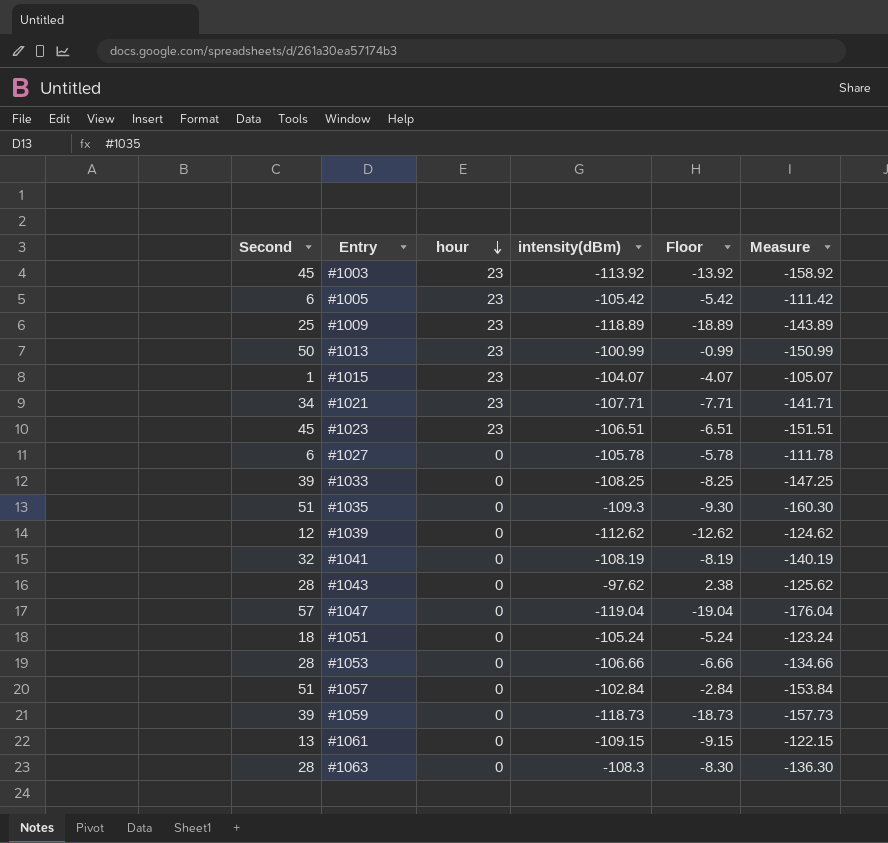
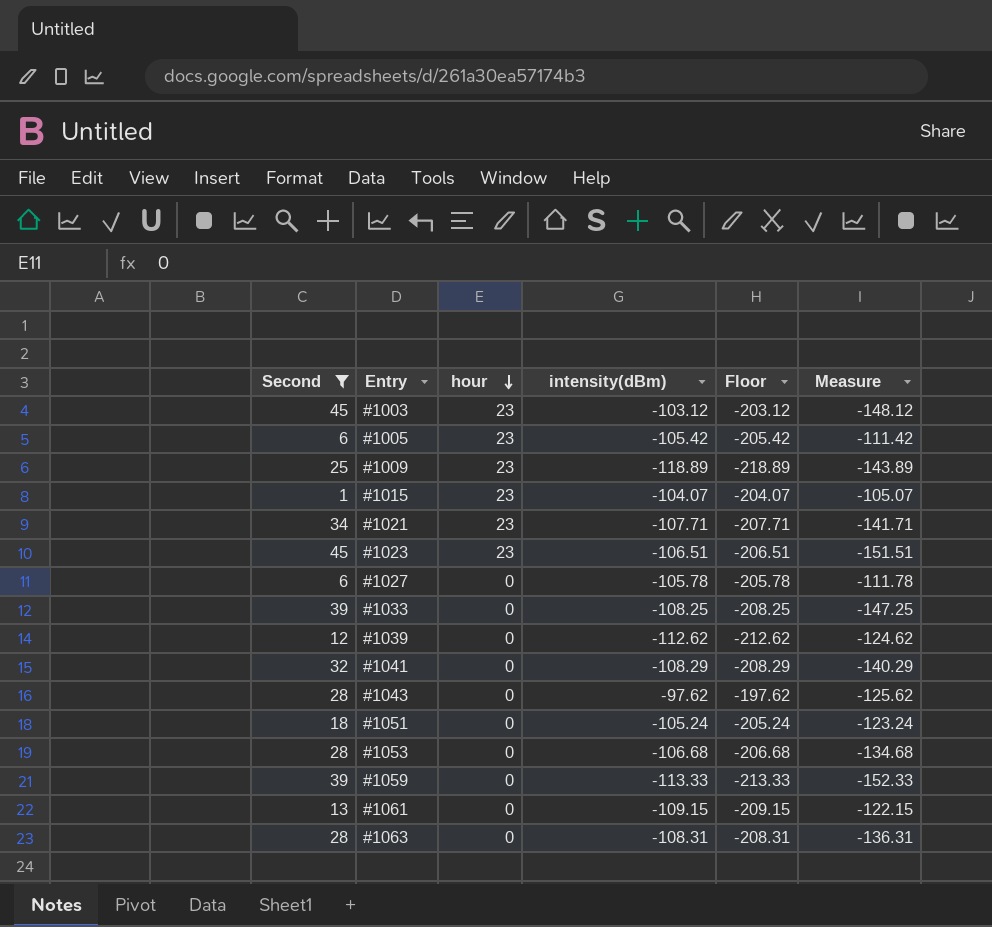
filter: none -> Second <= 45
column Floor | formula: [intensity(dBm)] + 100 -> [intensity(dBm)] - 100
#1003 | intensity(dBm): -113.92 -> -103.12
#1003 | Measure: -158.92 -> -148.12
#1041 | intensity(dBm): -108.19 -> -108.29
#1041 | Measure: -140.19 -> -140.29
#1053 | intensity(dBm): -106.66 -> -106.68
#1053 | Measure: -134.66 -> -134.68
#1059 | intensity(dBm): -118.73 -> -113.33
#1059 | Measure: -157.73 -> -152.33
#1063 | intensity(dBm): -108.3 -> -108.31
#1063 | Measure: -136.30 -> -136.31

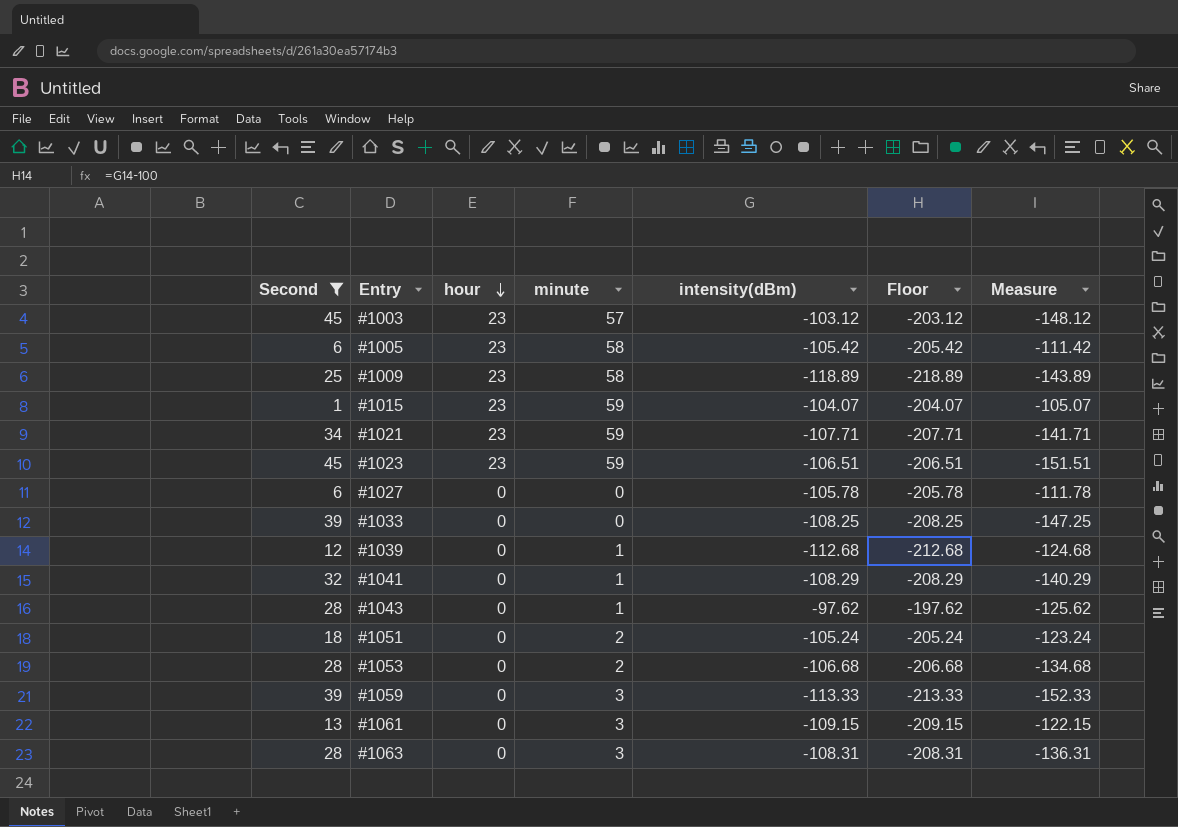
column minute | position: none -> 4
#1039 | intensity(dBm): -112.62 -> -112.68
#1039 | Floor: -212.62 -> -212.68
#1039 | Measure: -124.62 -> -124.68

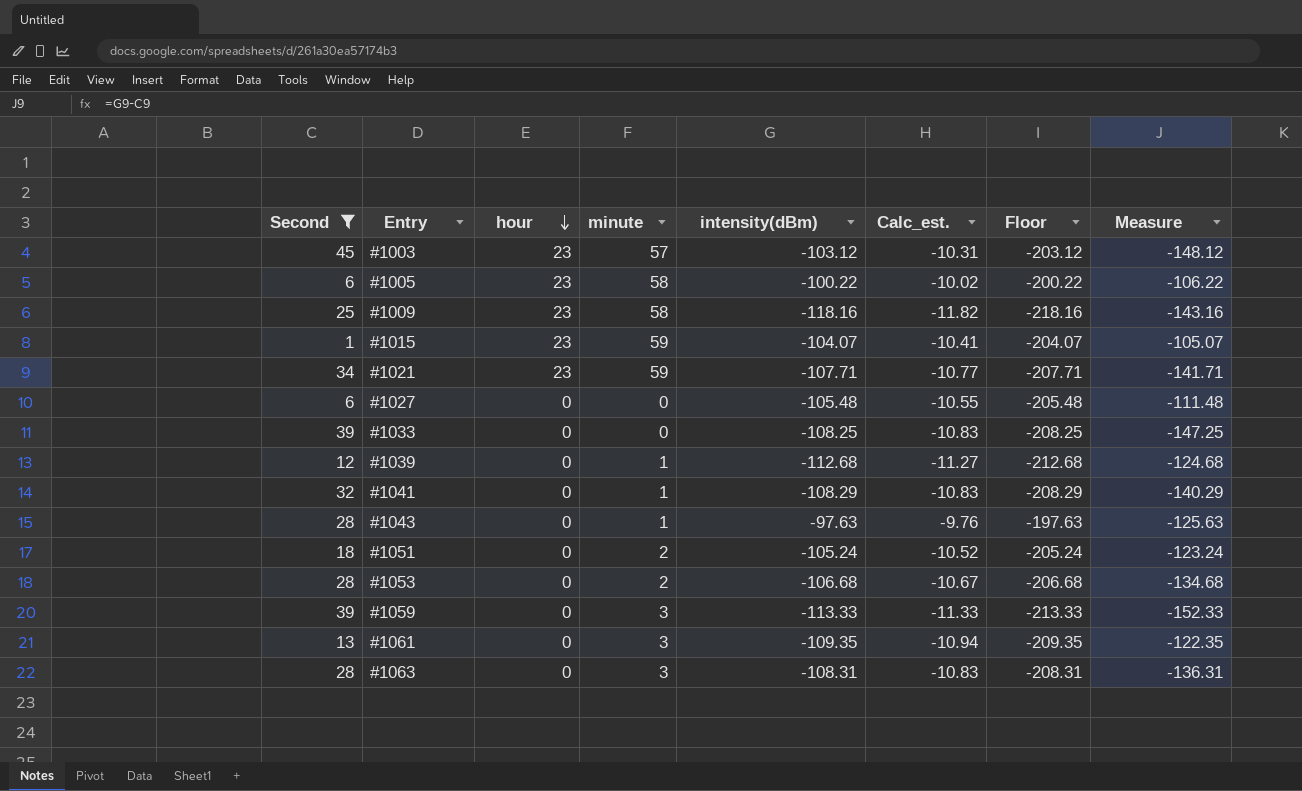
column Calc_est. | formula: none -> [intensity(dBm)] * 0.1
row #1023: 45 | 23 | 59 | -106.51 | -206.51 | -151.51 -> none
#1005 | intensity(dBm): -105.42 -> -100.22
#1005 | Floor: -205.42 -> -200.22
#1005 | Measure: -111.42 -> -106.22
#1009 | intensity(dBm): -118.89 -> -118.16
#1009 | Floor: -218.89 -> -218.16
#1009 | Measure: -143.89 -> -143.16
#1027 | intensity(dBm): -105.78 -> -105.48
#1027 | Floor: -205.78 -> -205.48
#1027 | Measure: -111.78 -> -111.48
#1043 | intensity(dBm): -97.62 -> -97.63
#1043 | Floor: -197.62 -> -197.63
#1043 | Measure: -125.62 -> -125.63
#1061 | intensity(dBm): -109.15 -> -109.35
#1061 | Floor: -209.15 -> -209.35
#1061 | Measure: -122.15 -> -122.35

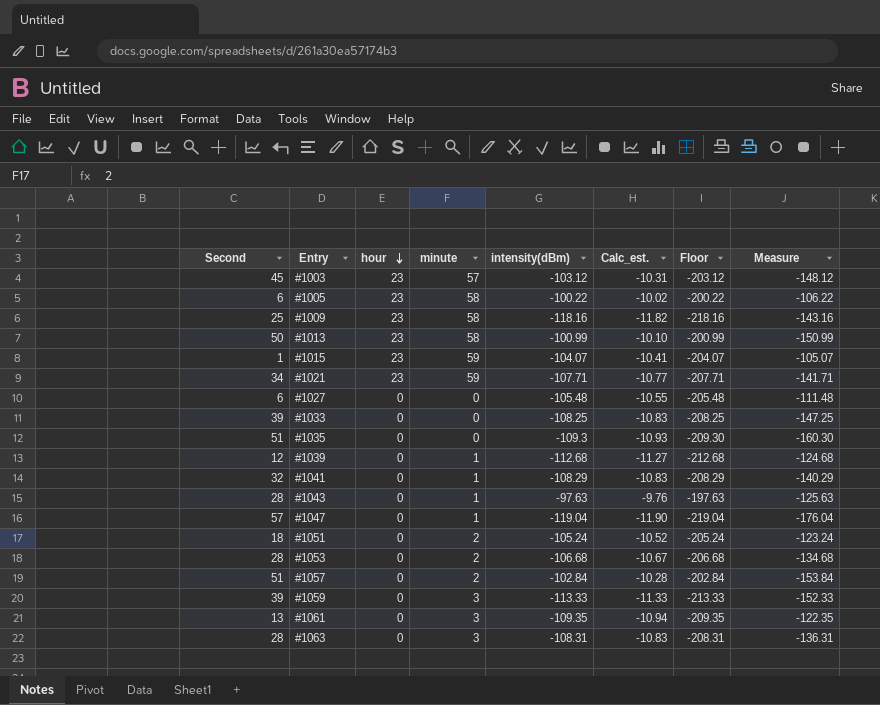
filter: Second <= 45 -> none

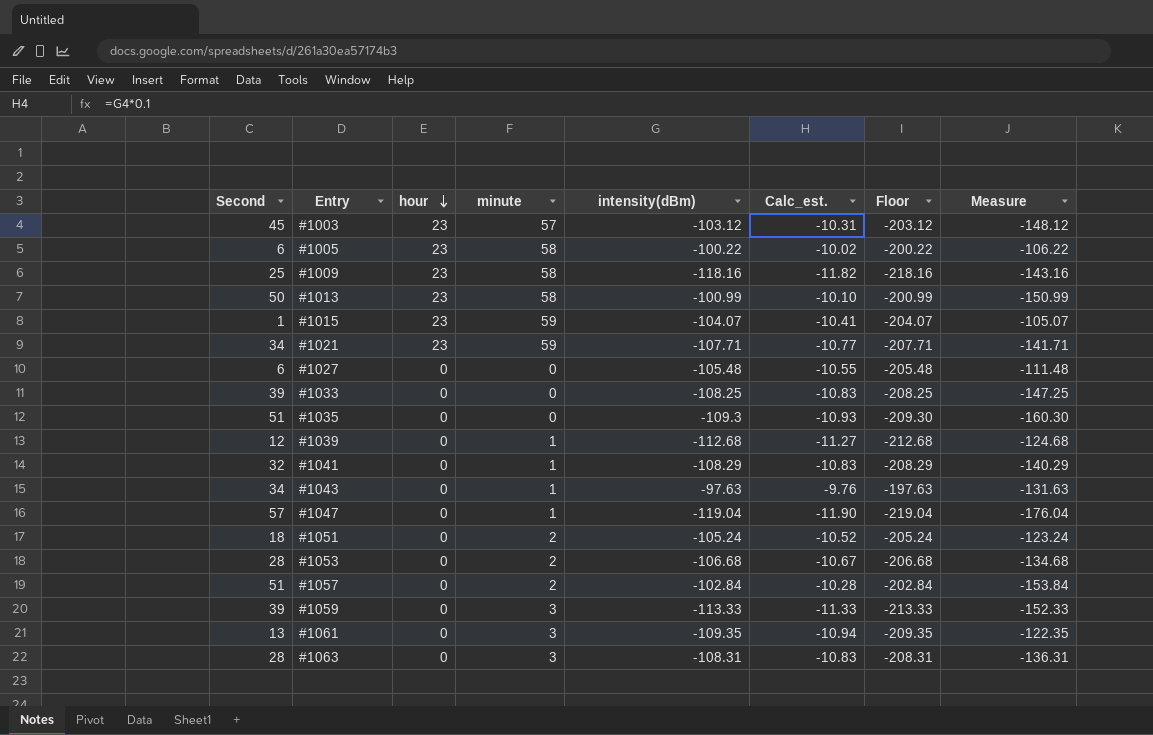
#1043 | Second: 28 -> 34
#1043 | Measure: -125.63 -> -131.63

